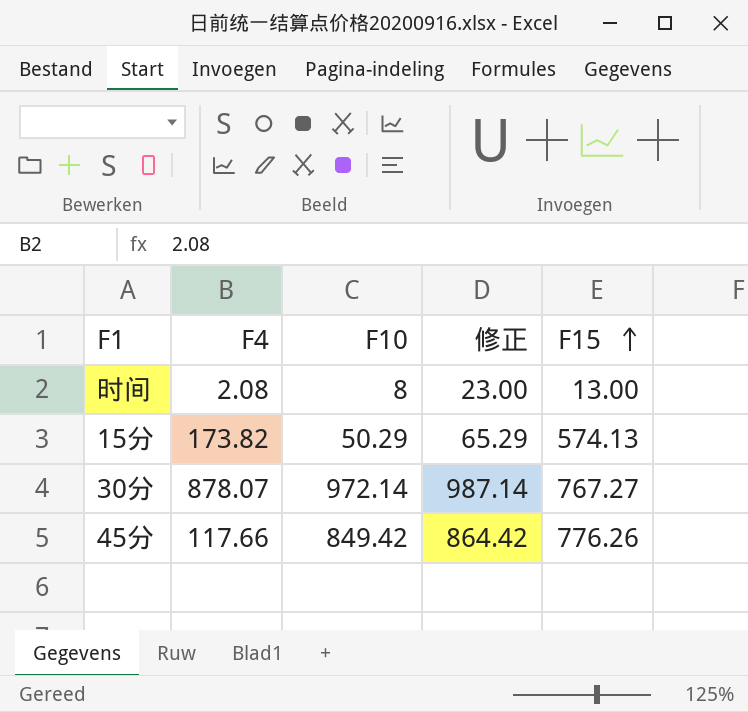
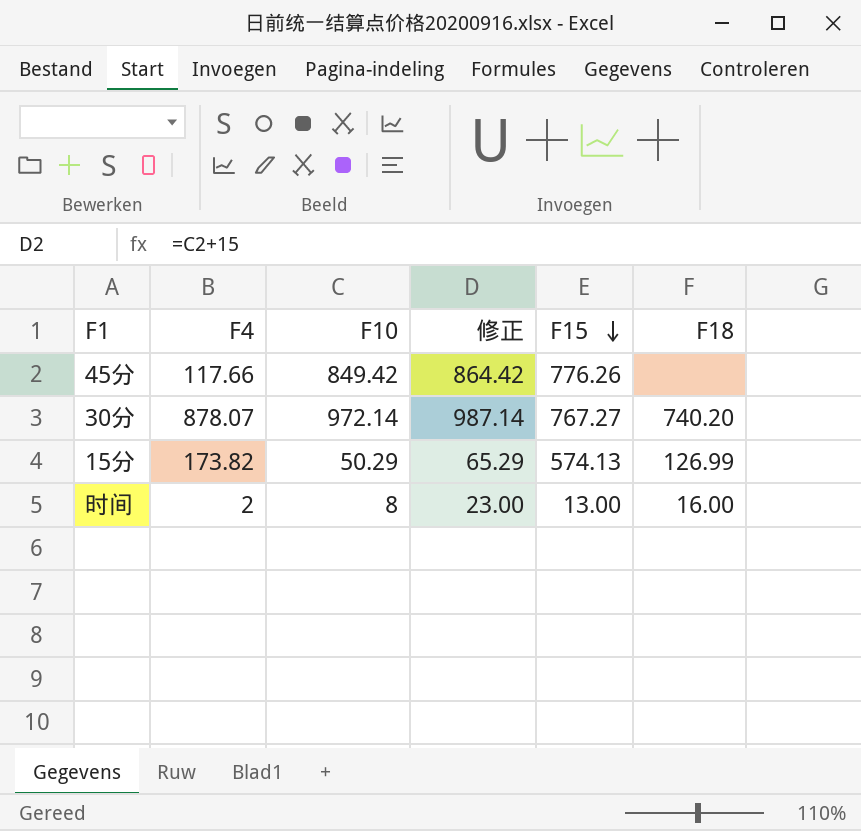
row order: F15 ascending -> F15 descending
column F18 | position: none -> 6
时间 | F4: 2.08 -> 2

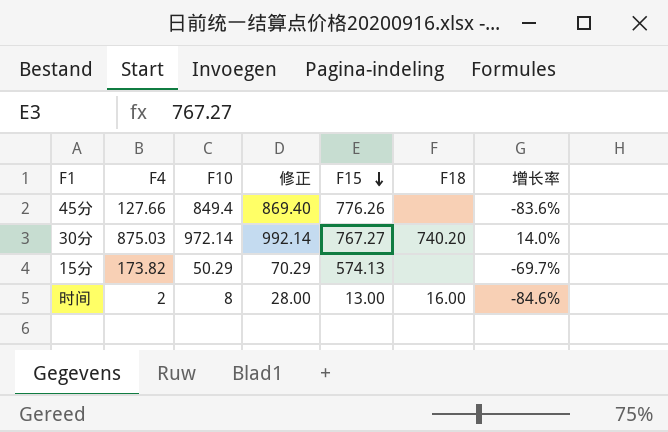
column 修正 | formula: [F10] + 15 -> [F10] + 20
column 增长率 | formula: none -> ([F4] - [F15]) / [F15]
45分 | F4: 117.66 -> 127.66
45分 | F10: 849.42 -> 849.4
30分 | F4: 878.07 -> 875.03
15分 | F18: 126.99 -> none

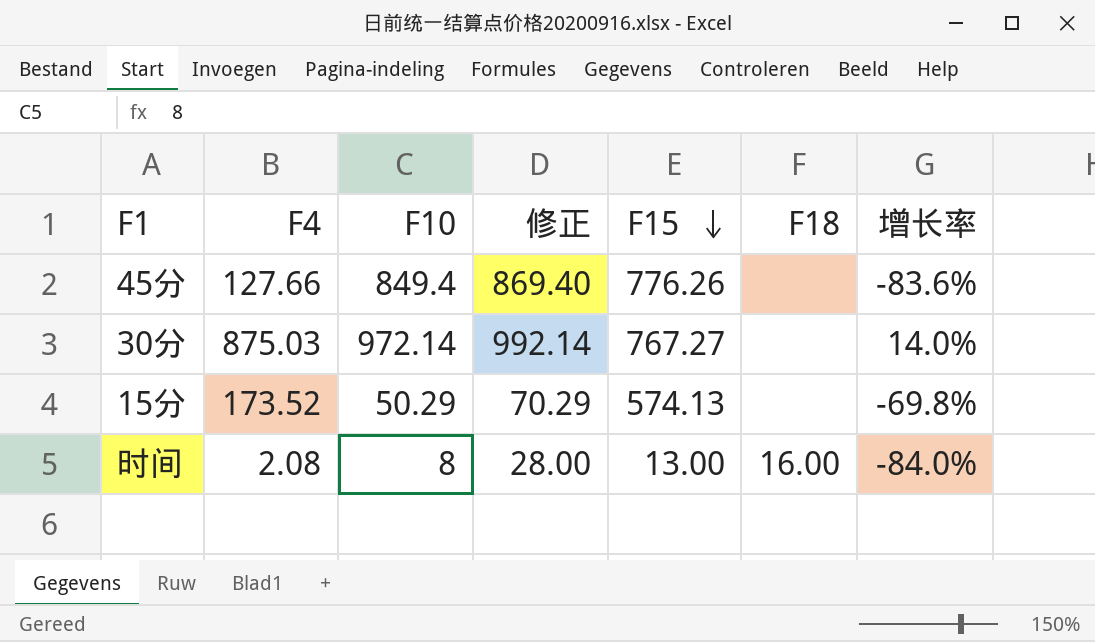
30分 | F18: 740.20 -> none
15分 | F4: 173.82 -> 173.52
15分 | 增长率: -69.7% -> -69.8%
时间 | F4: 2 -> 2.08
时间 | 增长率: -84.6% -> -84.0%

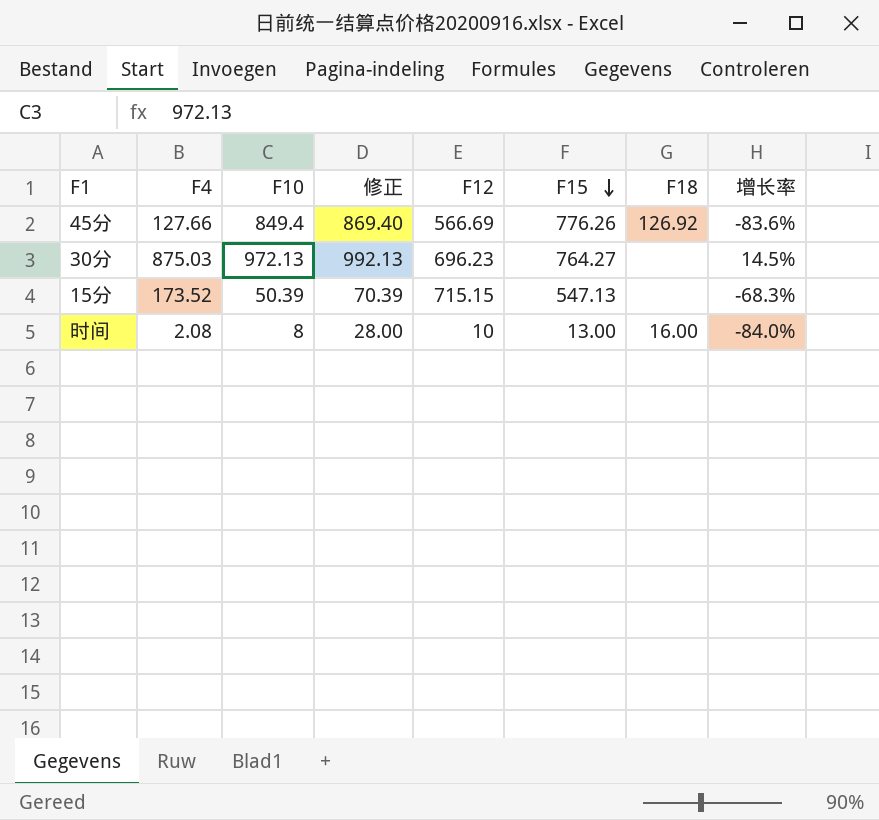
column F12 | position: none -> 5
45分 | F18: none -> 126.92
30分 | F10: 972.14 -> 972.13
30分 | 修正: 992.14 -> 992.13
30分 | F15: 767.27 -> 764.27
30分 | 增长率: 14.0% -> 14.5%
15分 | F10: 50.29 -> 50.39
15分 | 修正: 70.29 -> 70.39
15分 | F15: 574.13 -> 547.13
15分 | 增长率: -69.8% -> -68.3%

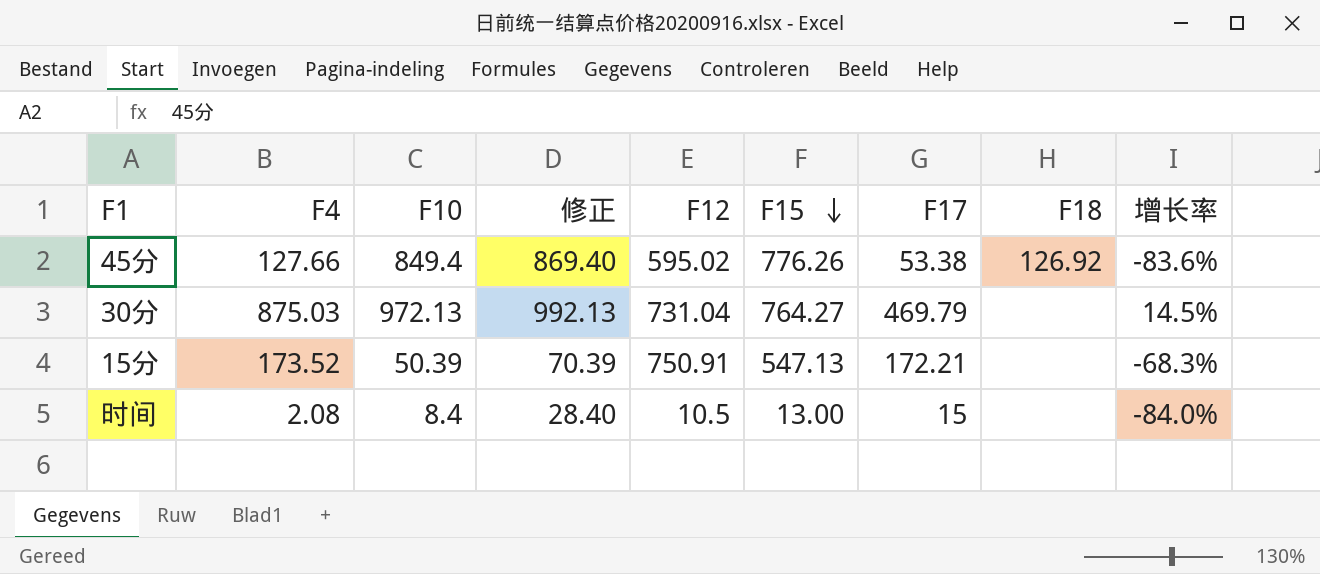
column F17 | position: none -> 7
45分 | F12: 566.69 -> 595.02
30分 | F12: 696.23 -> 731.04
15分 | F12: 715.15 -> 750.91
时间 | F10: 8 -> 8.4
时间 | 修正: 28.00 -> 28.40
时间 | F12: 10 -> 10.5
时间 | F18: 16.00 -> none

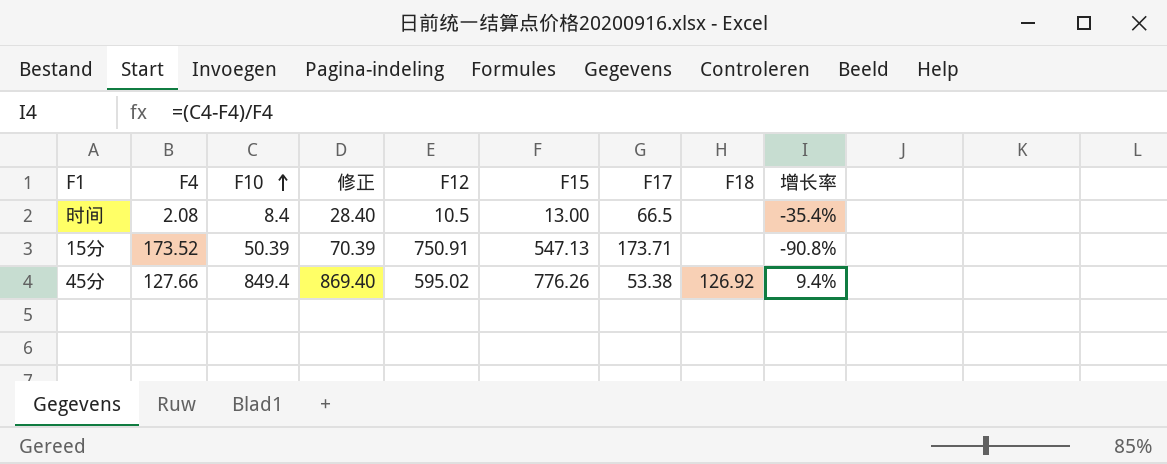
row order: F15 descending -> F10 ascending
column 增长率 | formula: ([F4] - [F15]) / [F15] -> ([F10] - [F15]) / [F15]
row 30分: 875.03 | 972.13 | 992.13 | 731.04 | 764.27 | 469.79 | none | 14.5% -> none
时间 | F17: 15 -> 66.5
15分 | F17: 172.21 -> 173.71

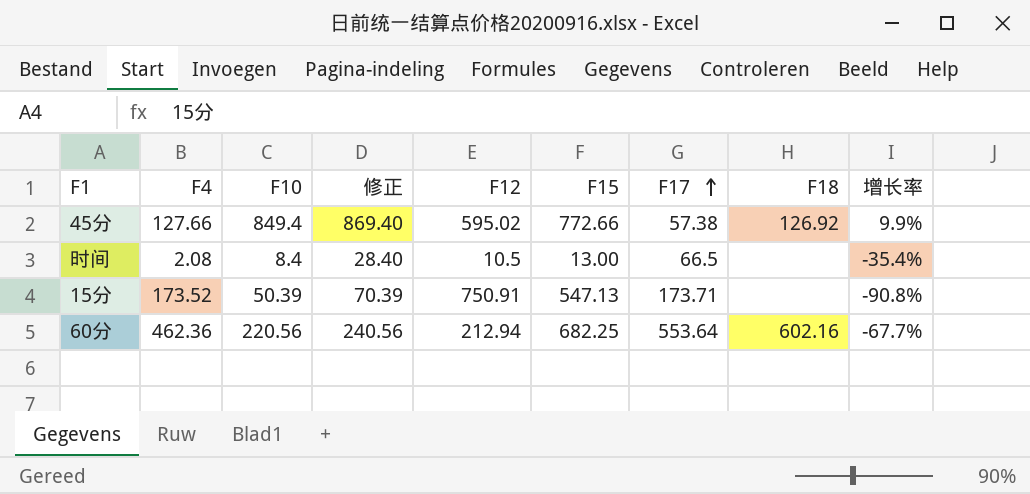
row order: F10 ascending -> F17 ascending
45分 | F15: 776.26 -> 772.66
45分 | F17: 53.38 -> 57.38
45分 | 增长率: 9.4% -> 9.9%
row 60分: none -> 462.36 | 220.56 | 240.56 | 212.94 | 682.25 | 553.64 | 602.16 | -67.7%

